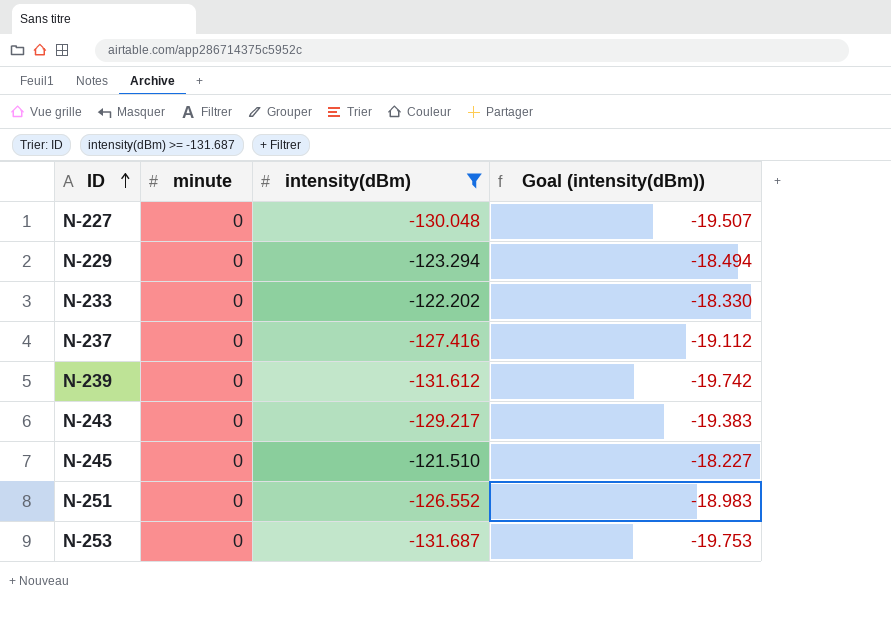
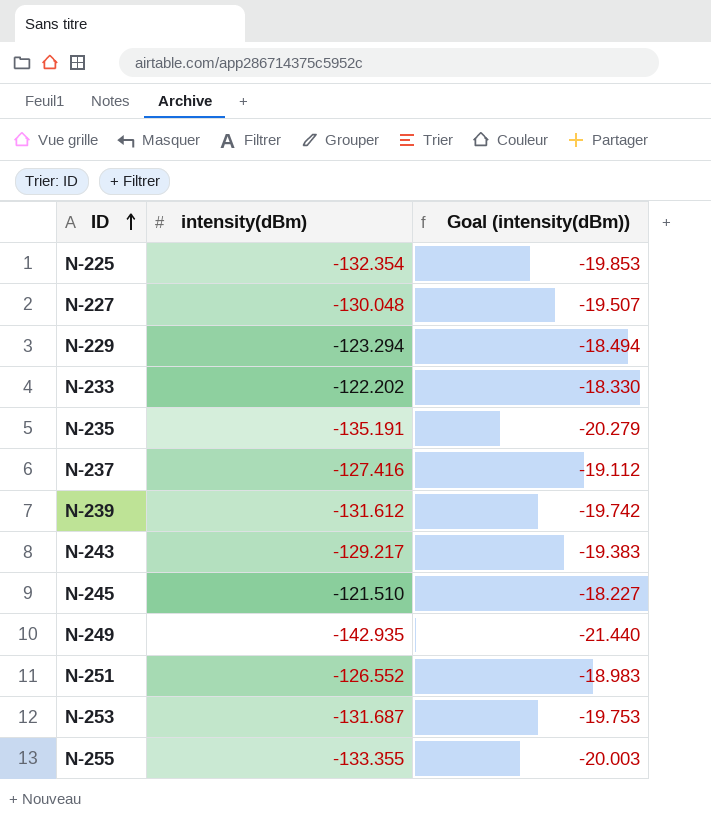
filter: intensity(dBm) >= -131.687 -> none
column minute | position: 2 -> none

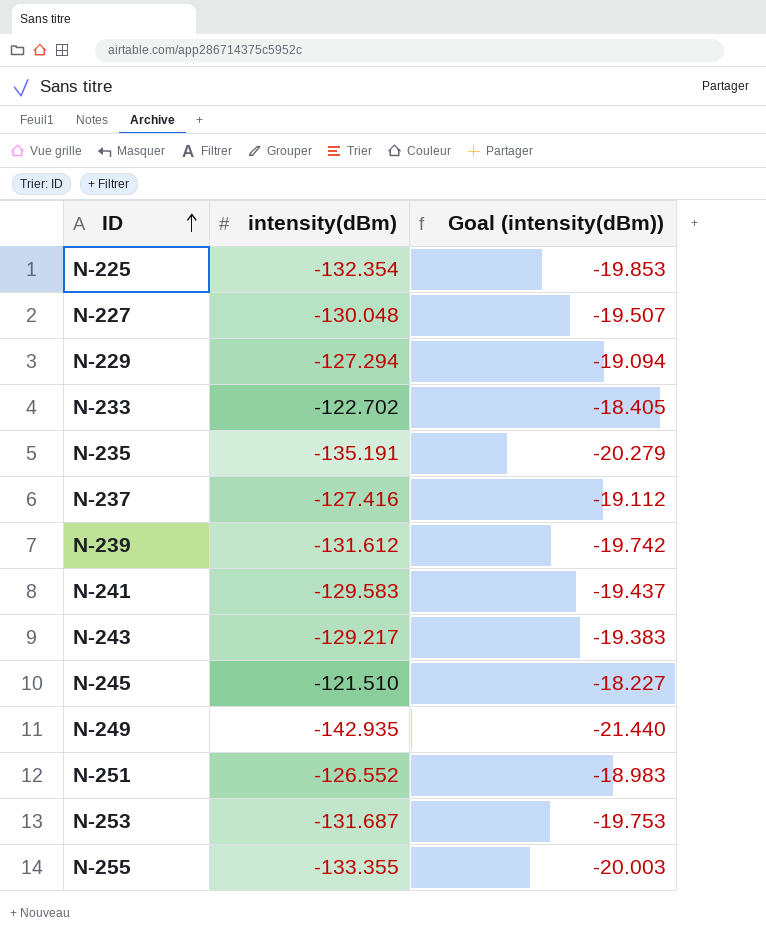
N-229 | intensity(dBm): -123.294 -> -127.294
N-229 | Goal (intensity(dBm)): -18.494 -> -19.094
N-233 | intensity(dBm): -122.202 -> -122.702
N-233 | Goal (intensity(dBm)): -18.330 -> -18.405
row N-241: none -> -129.583 | -19.437

